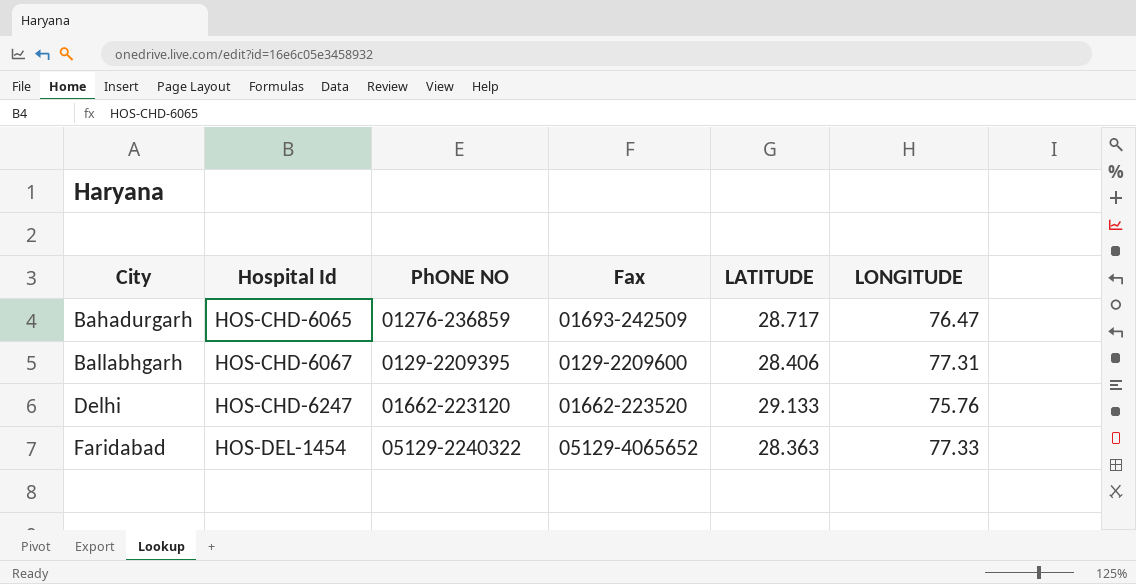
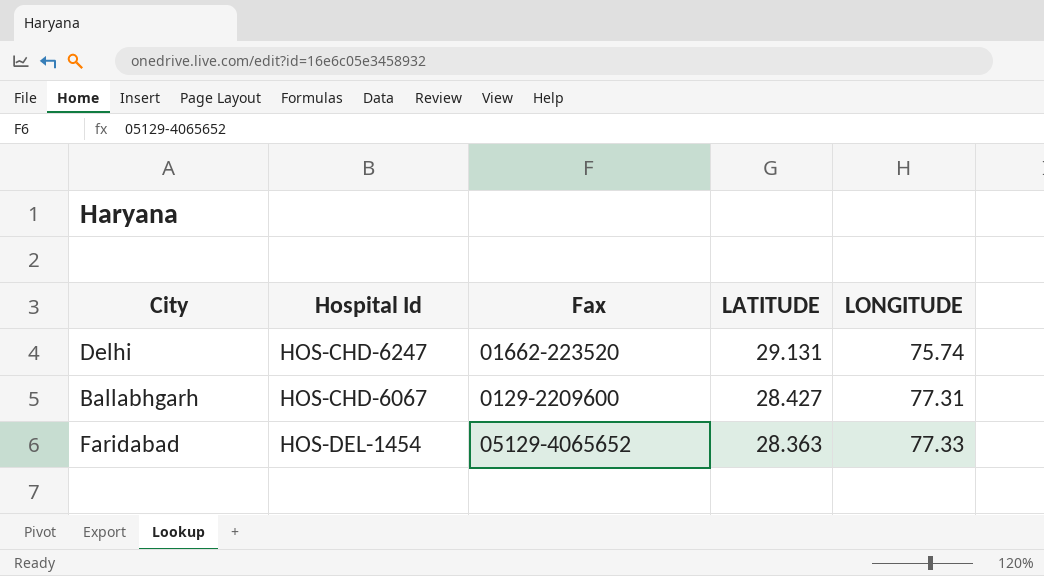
row order: City ascending -> LATITUDE descending
column PhONE NO | position: 3 -> none
row Bahadurgarh: HOS-CHD-6065 | 01276-236859 | 01693-242509 | 28.717 | 76.47 -> none
Delhi | LATITUDE: 29.133 -> 29.131
Delhi | LONGITUDE: 75.76 -> 75.74
Ballabhgarh | LATITUDE: 28.406 -> 28.427

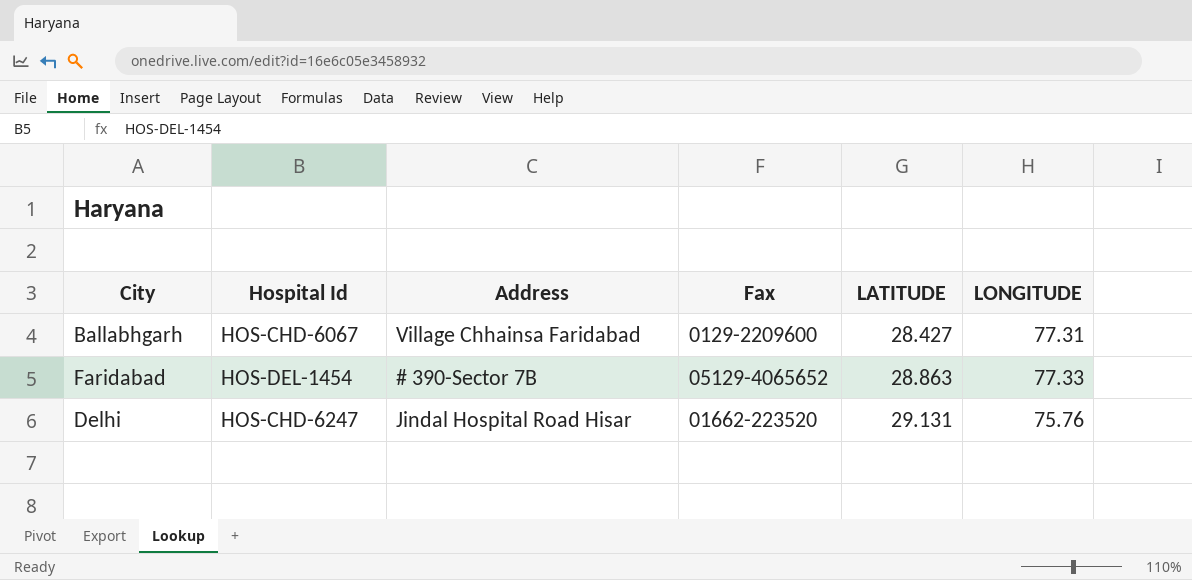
row order: LATITUDE descending -> LATITUDE ascending
column Address | position: none -> 3
Faridabad | LATITUDE: 28.363 -> 28.863
Delhi | LONGITUDE: 75.74 -> 75.76

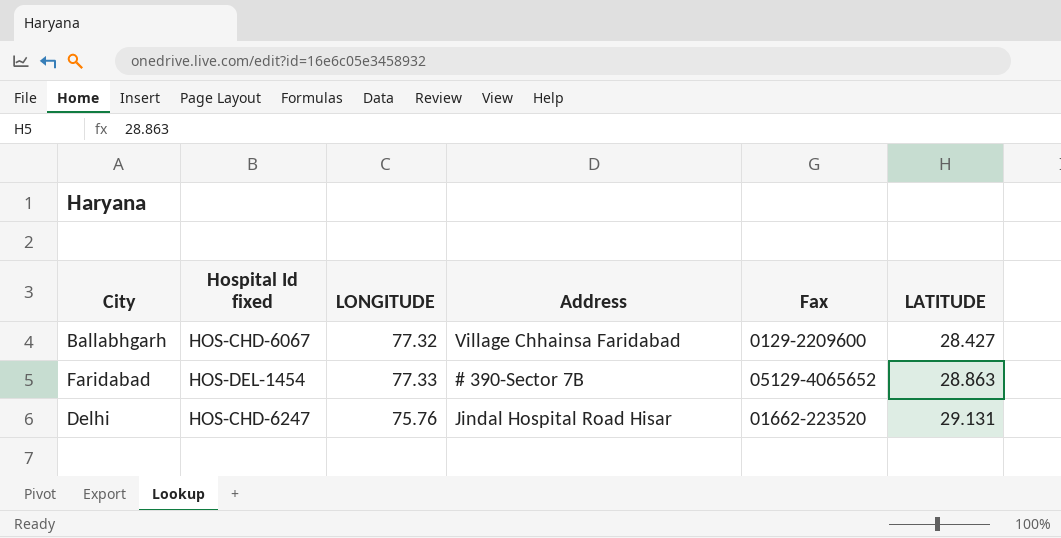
column name: Hospital Id -> Hospital Id fixed
column LONGITUDE | position: 6 -> 3
Ballabhgarh | LONGITUDE: 77.31 -> 77.32

